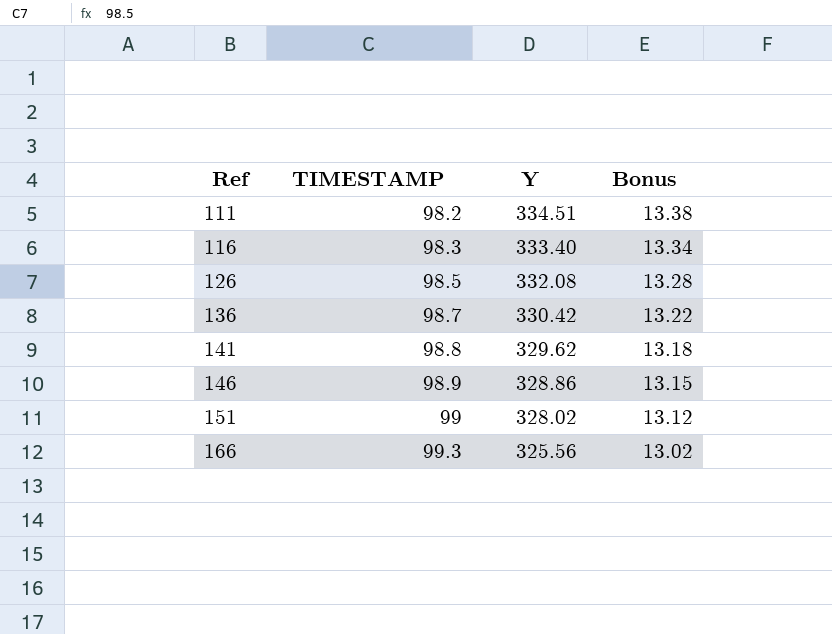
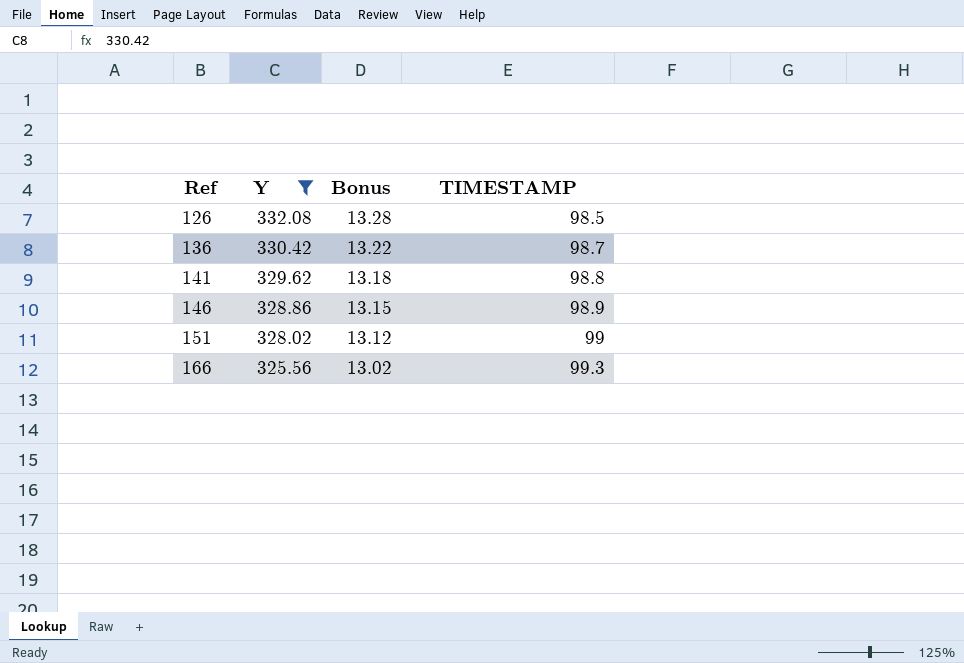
filter: none -> Y <= 332.08
column TIMESTAMP | position: 2 -> 4

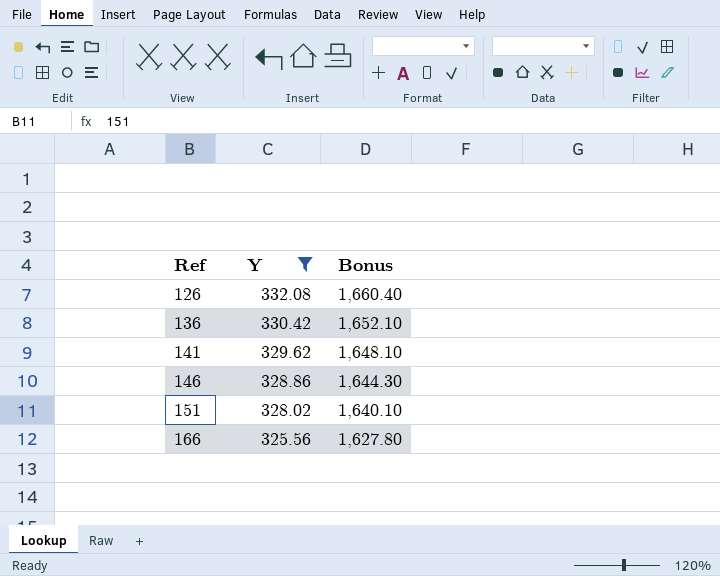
column TIMESTAMP | position: 4 -> none
column Bonus | formula: [Y] * 0.04 -> [Y] * 5

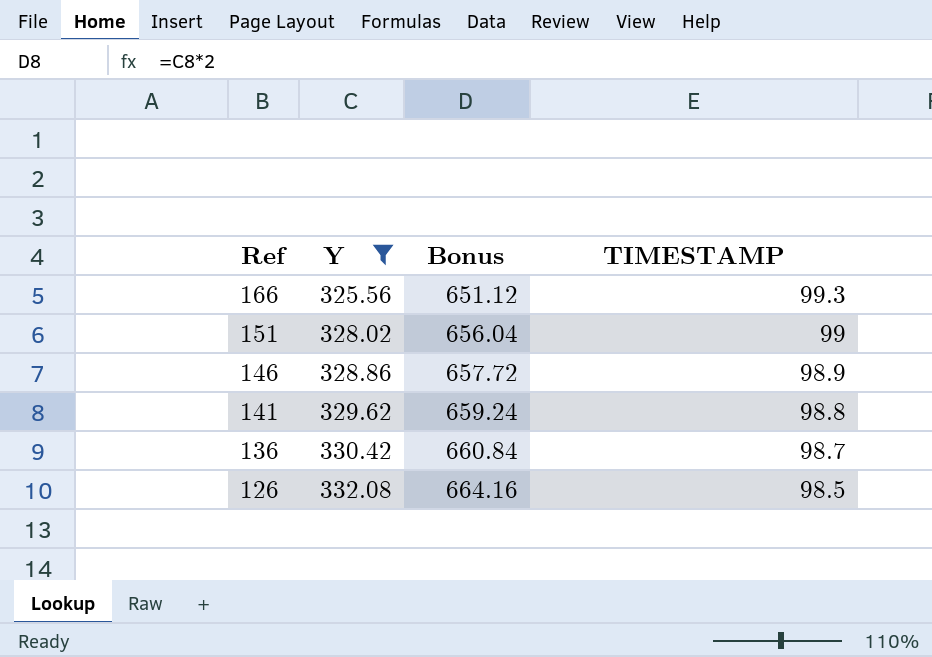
row order: Ref ascending -> Ref descending
column Bonus | formula: [Y] * 5 -> [Y] * 2
column TIMESTAMP | position: none -> 4

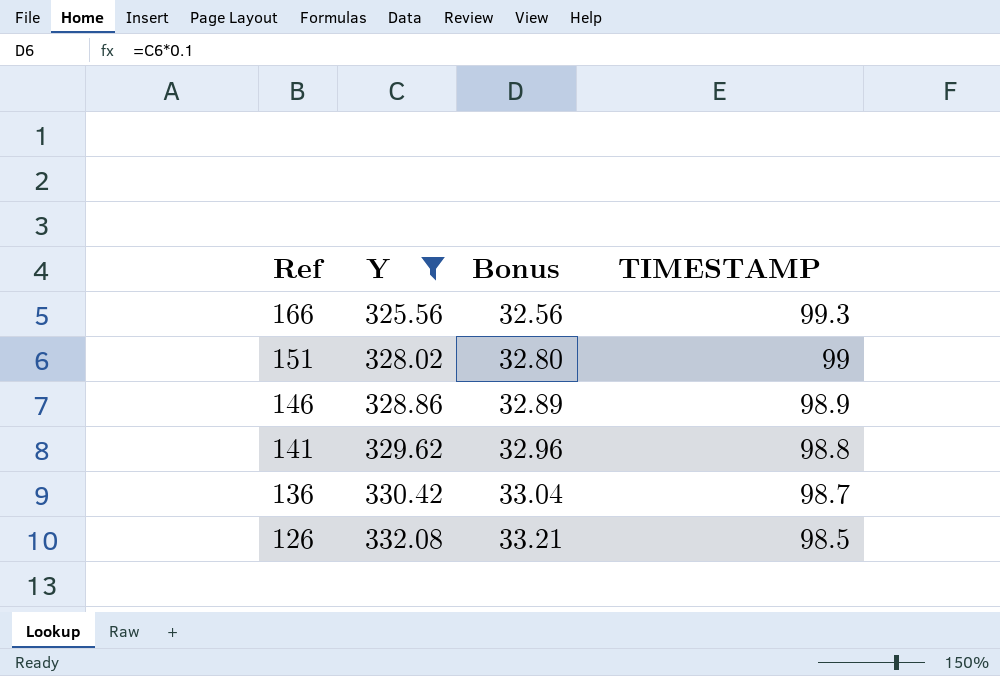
column Bonus | formula: [Y] * 2 -> [Y] * 0.1

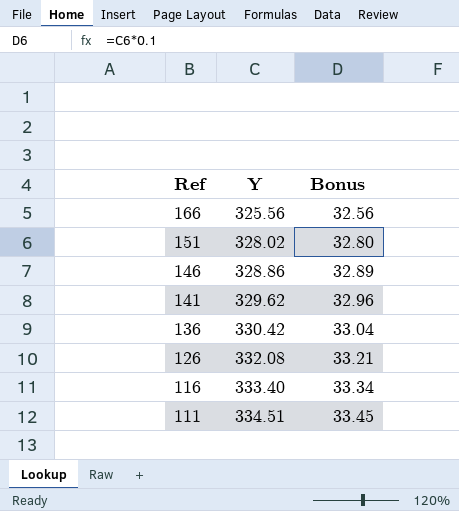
filter: Y <= 332.08 -> none
column TIMESTAMP | position: 4 -> none

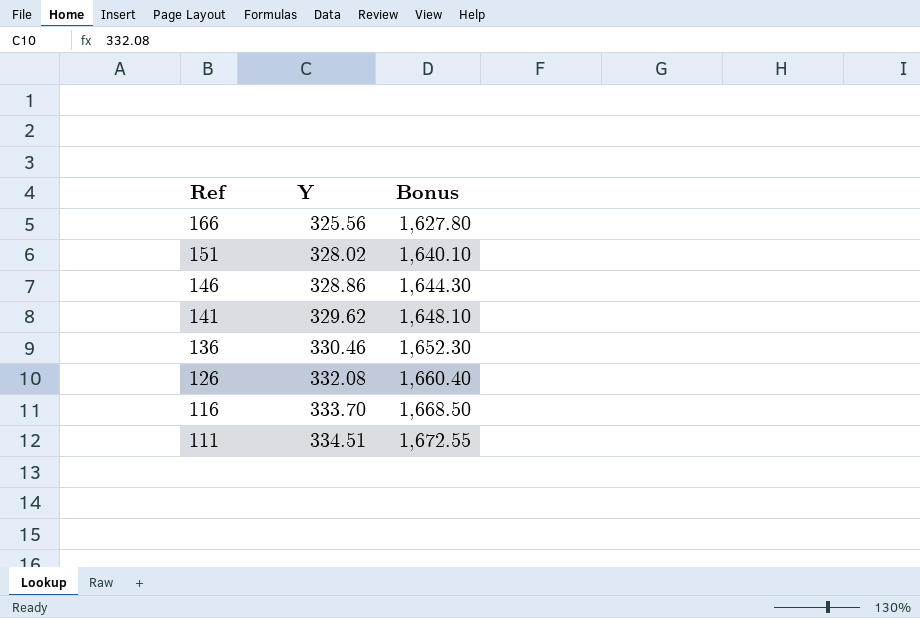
column Bonus | formula: [Y] * 0.1 -> [Y] * 5
136 | Y: 330.42 -> 330.46
116 | Y: 333.40 -> 333.70

